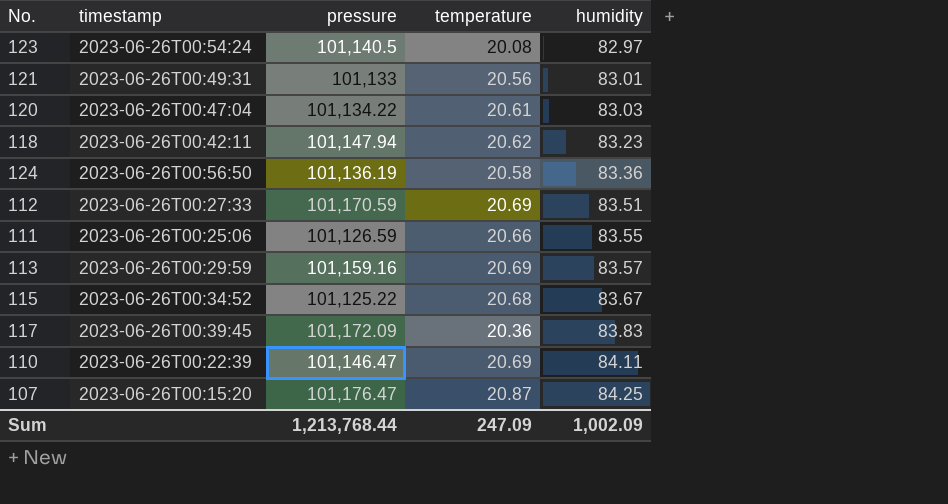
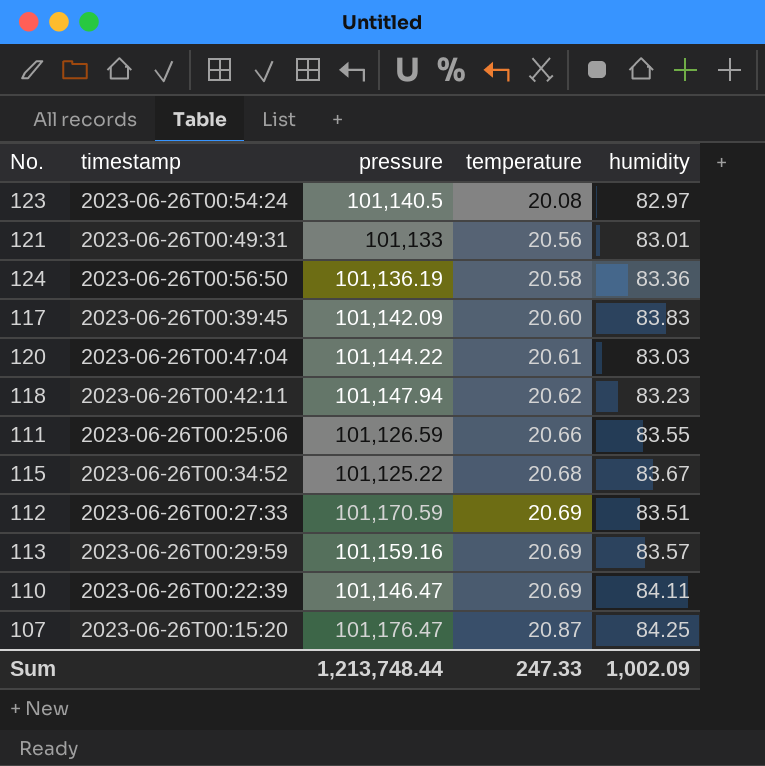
row order: humidity ascending -> temperature ascending
117 | pressure: 101,172.09 -> 101,142.09
117 | temperature: 20.36 -> 20.60
120 | pressure: 101,134.22 -> 101,144.22
Sum | pressure: 1,213,768.44 -> 1,213,748.44
Sum | temperature: 247.09 -> 247.33

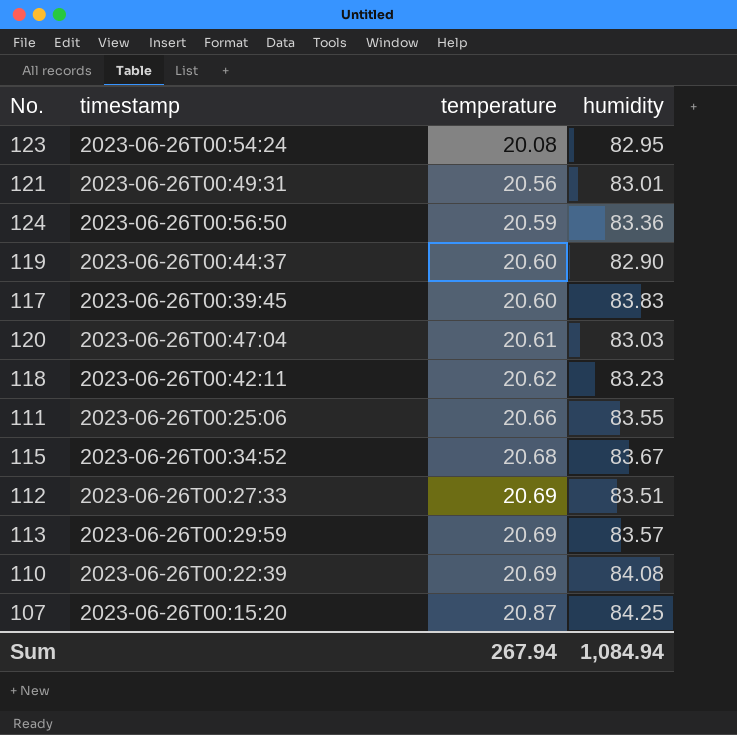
column pressure | position: 3 -> none
123 | humidity: 82.97 -> 82.95
124 | temperature: 20.58 -> 20.59
row 119: none -> 2023-06-26T00:44:37 | 20.60 | 82.90
110 | humidity: 84.11 -> 84.08
Sum | temperature: 247.33 -> 267.94
Sum | humidity: 1,002.09 -> 1,084.94

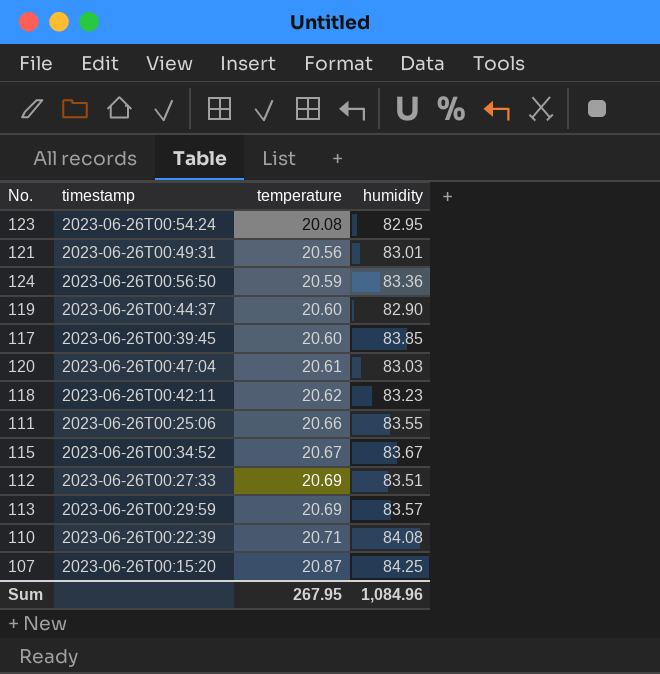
117 | humidity: 83.83 -> 83.85
115 | temperature: 20.68 -> 20.67
110 | temperature: 20.69 -> 20.71
Sum | temperature: 267.94 -> 267.95
Sum | humidity: 1,084.94 -> 1,084.96

